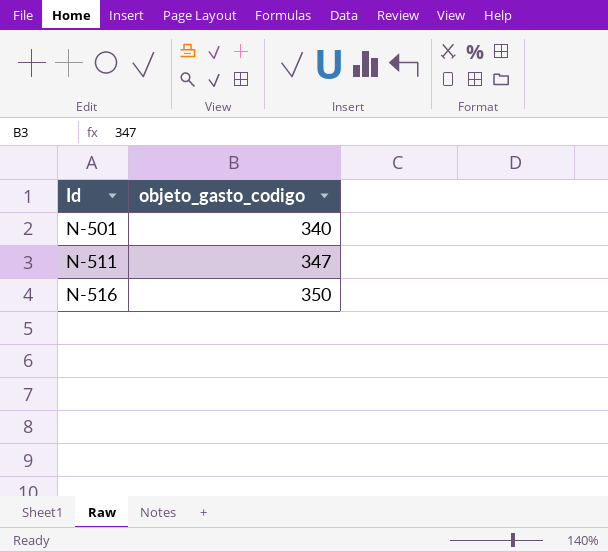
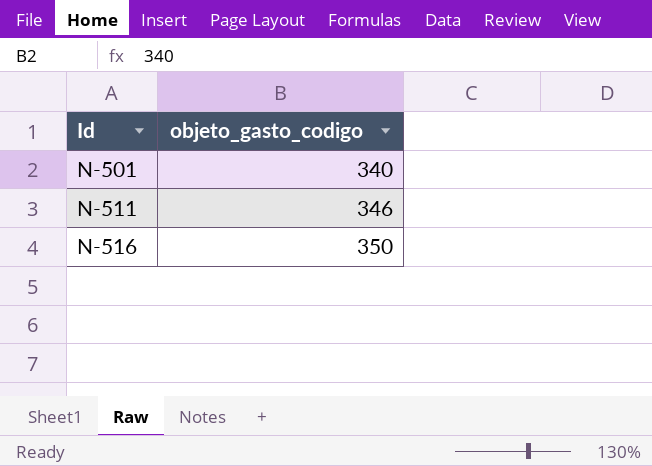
N-511 | objeto_gasto_codigo: 347 -> 346

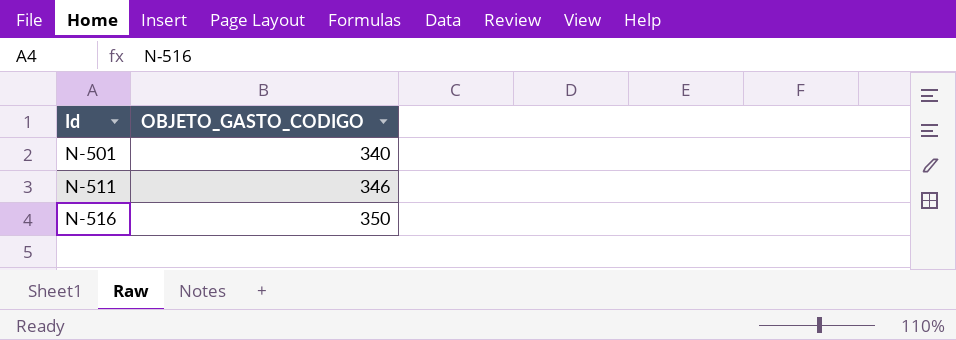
column name: objeto_gasto_codigo -> OBJETO_GASTO_CODIGO

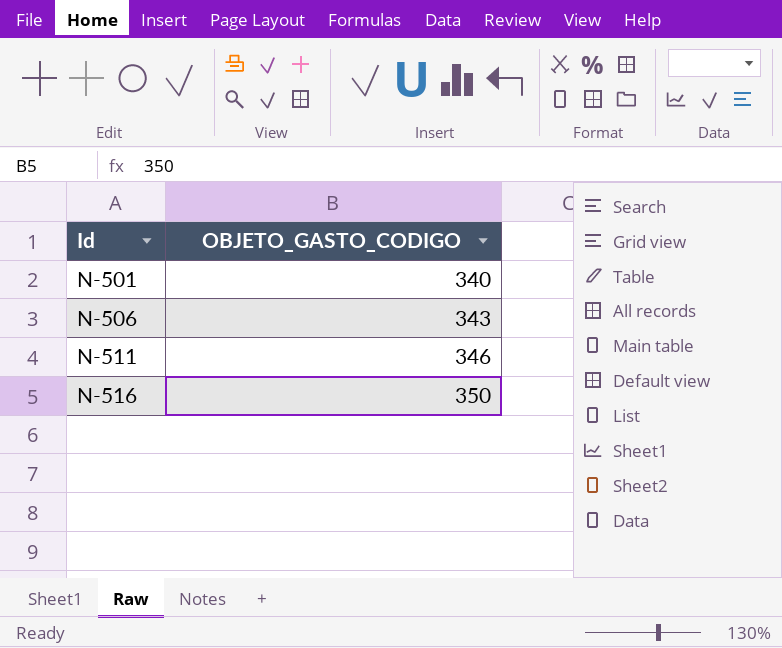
row N-506: none -> 343

